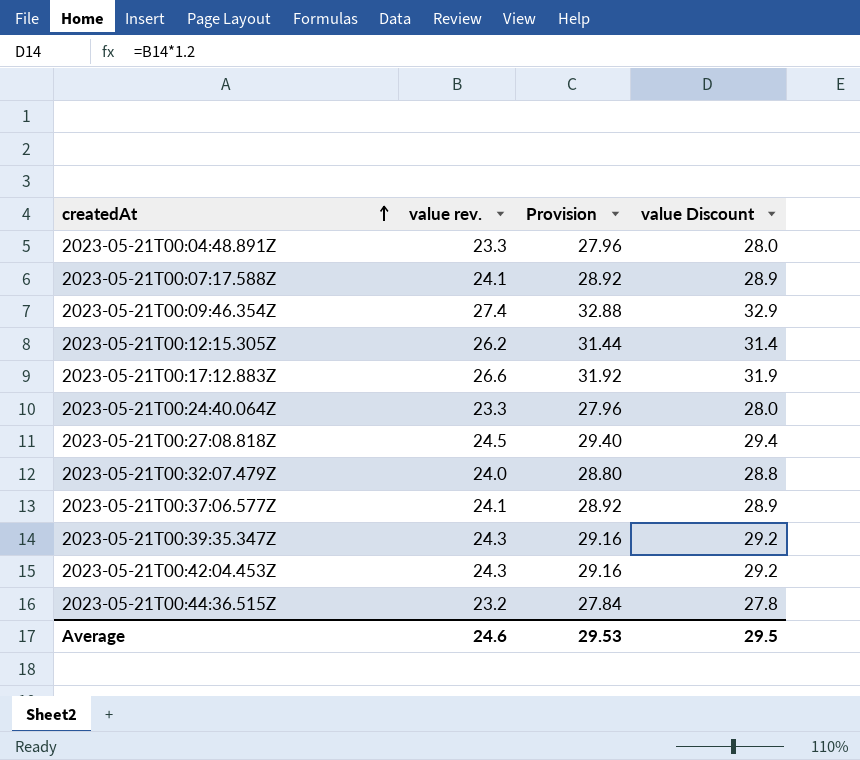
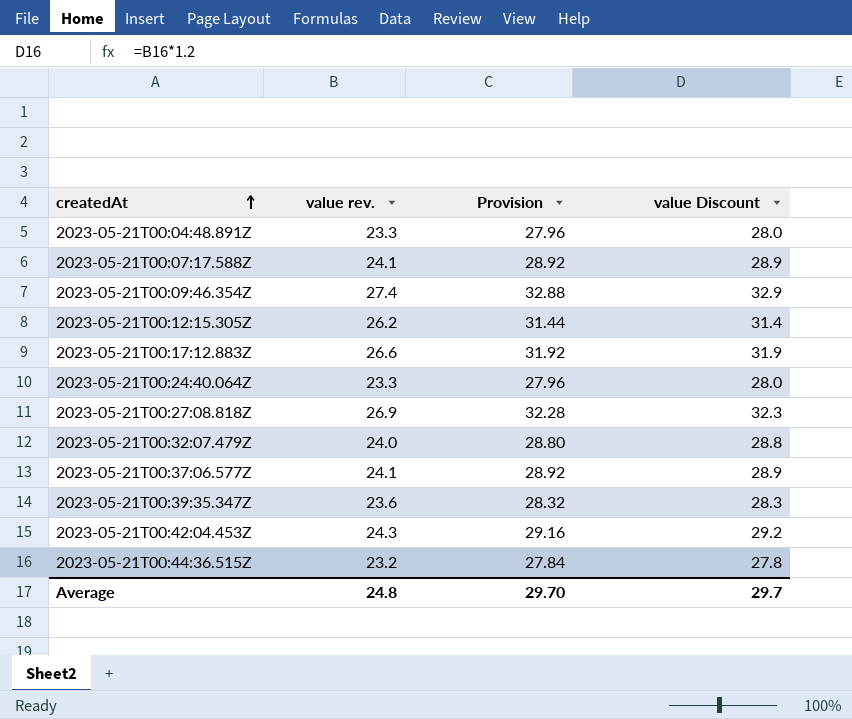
2023-05-21T00:27:08.818Z | value rev.: 24.5 -> 26.9
2023-05-21T00:27:08.818Z | Provision: 29.40 -> 32.28
2023-05-21T00:27:08.818Z | value Discount: 29.4 -> 32.3
2023-05-21T00:39:35.347Z | value rev.: 24.3 -> 23.6
2023-05-21T00:39:35.347Z | Provision: 29.16 -> 28.32
2023-05-21T00:39:35.347Z | value Discount: 29.2 -> 28.3
Average | value rev.: 24.6 -> 24.8
Average | Provision: 29.53 -> 29.70
Average | value Discount: 29.5 -> 29.7

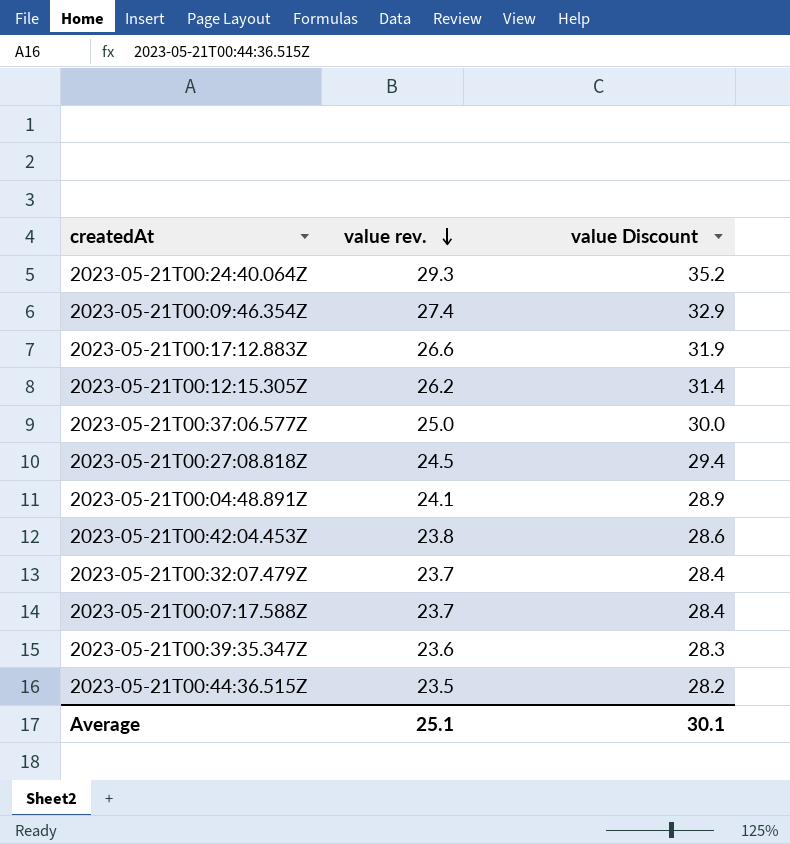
row order: createdAt ascending -> value rev. descending
column Provision | formula: [value rev.] * 1.2 -> none
2023-05-21T00:24:40.064Z | value rev.: 23.3 -> 29.3
2023-05-21T00:24:40.064Z | value Discount: 28.0 -> 35.2
2023-05-21T00:37:06.577Z | value rev.: 24.1 -> 25.0
2023-05-21T00:37:06.577Z | value Discount: 28.9 -> 30.0
2023-05-21T00:27:08.818Z | value rev.: 26.9 -> 24.5
2023-05-21T00:27:08.818Z | value Discount: 32.3 -> 29.4
2023-05-21T00:04:48.891Z | value rev.: 23.3 -> 24.1
2023-05-21T00:04:48.891Z | value Discount: 28.0 -> 28.9
2023-05-21T00:42:04.453Z | value rev.: 24.3 -> 23.8
2023-05-21T00:42:04.453Z | value Discount: 29.2 -> 28.6
2023-05-21T00:32:07.479Z | value rev.: 24.0 -> 23.7
2023-05-21T00:32:07.479Z | value Discount: 28.8 -> 28.4
2023-05-21T00:07:17.588Z | value rev.: 24.1 -> 23.7
2023-05-21T00:07:17.588Z | value Discount: 28.9 -> 28.4
2023-05-21T00:44:36.515Z | value rev.: 23.2 -> 23.5
2023-05-21T00:44:36.515Z | value Discount: 27.8 -> 28.2
Average | value rev.: 24.8 -> 25.1
Average | value Discount: 29.7 -> 30.1

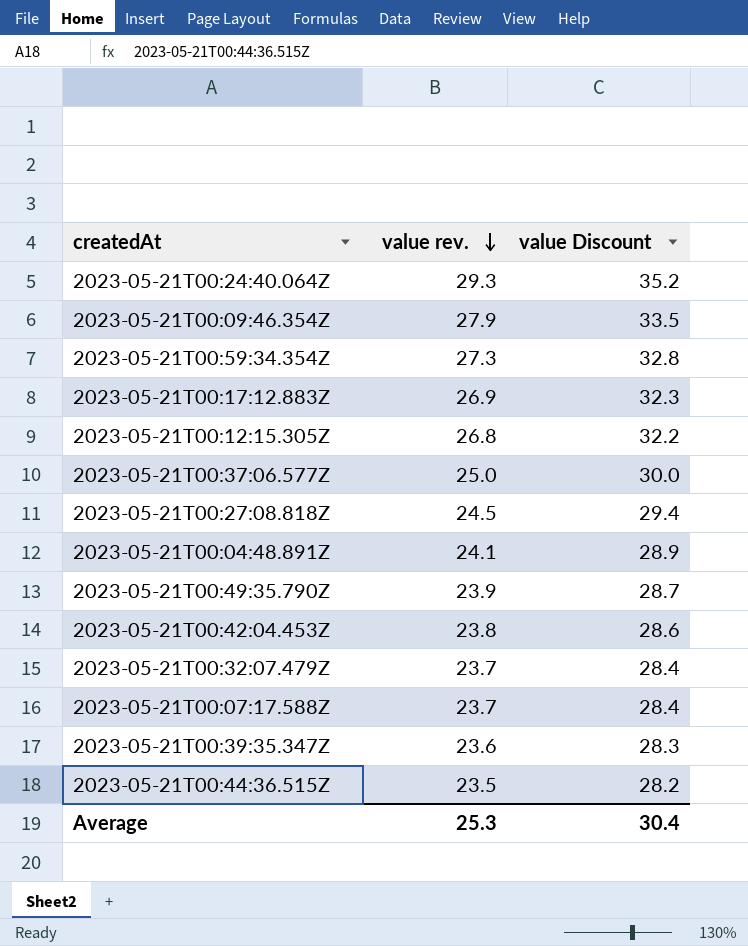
2023-05-21T00:09:46.354Z | value rev.: 27.4 -> 27.9
2023-05-21T00:09:46.354Z | value Discount: 32.9 -> 33.5
row 2023-05-21T00:59:34.354Z: none -> 27.3 | 32.8
2023-05-21T00:17:12.883Z | value rev.: 26.6 -> 26.9
2023-05-21T00:17:12.883Z | value Discount: 31.9 -> 32.3
2023-05-21T00:12:15.305Z | value rev.: 26.2 -> 26.8
2023-05-21T00:12:15.305Z | value Discount: 31.4 -> 32.2
row 2023-05-21T00:49:35.790Z: none -> 23.9 | 28.7
Average | value rev.: 25.1 -> 25.3
Average | value Discount: 30.1 -> 30.4

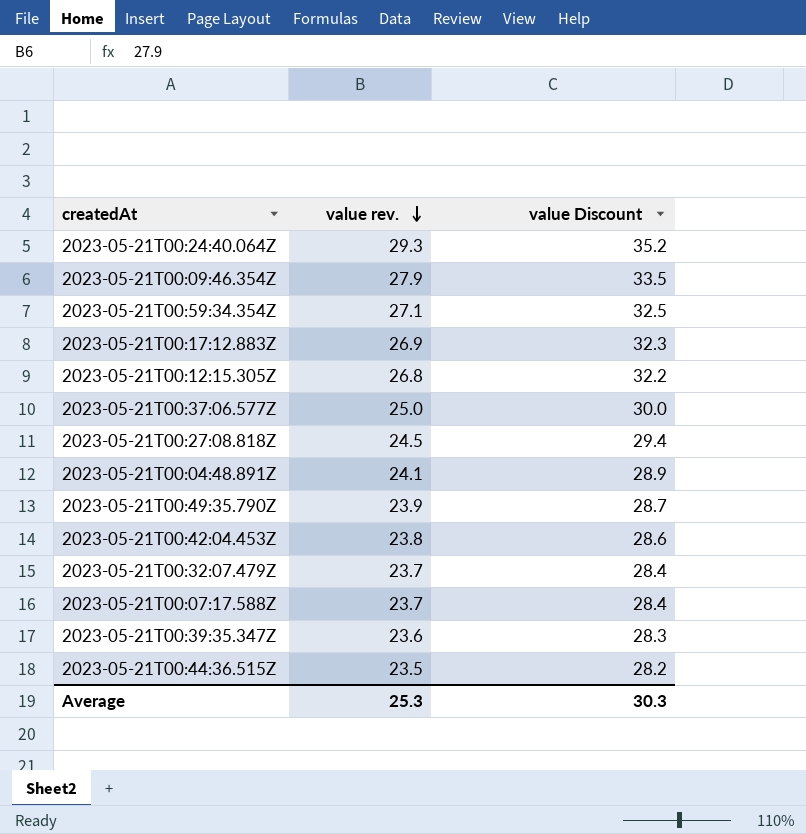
2023-05-21T00:59:34.354Z | value rev.: 27.3 -> 27.1
2023-05-21T00:59:34.354Z | value Discount: 32.8 -> 32.5
Average | value Discount: 30.4 -> 30.3

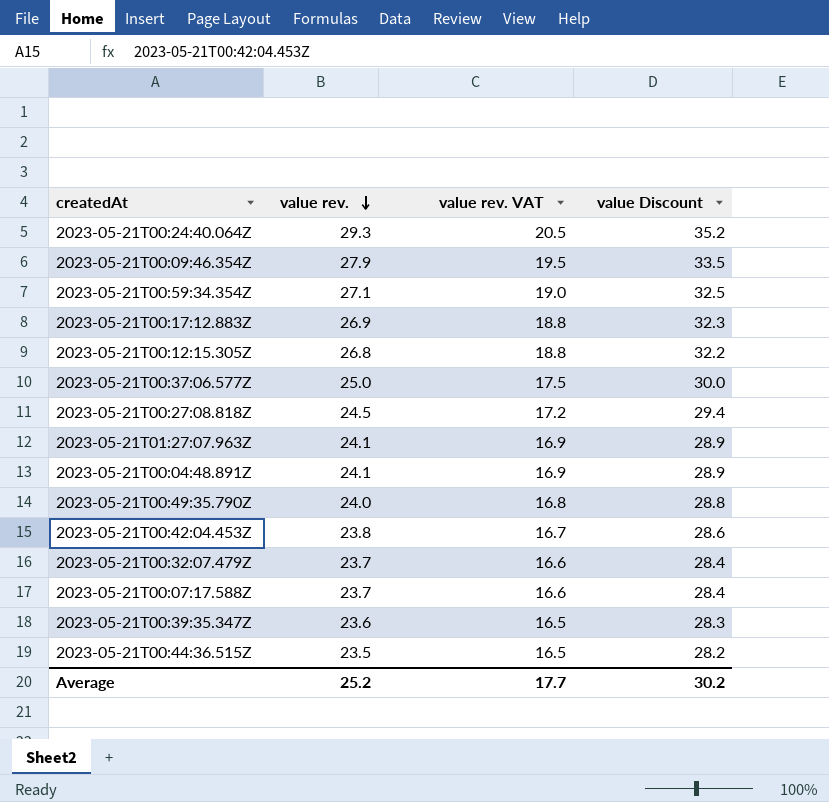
column value rev. VAT | formula: none -> [value rev.] * 0.7
row 2023-05-21T01:27:07.963Z: none -> 24.1 | 16.9 | 28.9
2023-05-21T00:49:35.790Z | value rev.: 23.9 -> 24.0
2023-05-21T00:49:35.790Z | value Discount: 28.7 -> 28.8
Average | value rev.: 25.3 -> 25.2
Average | value Discount: 30.3 -> 30.2

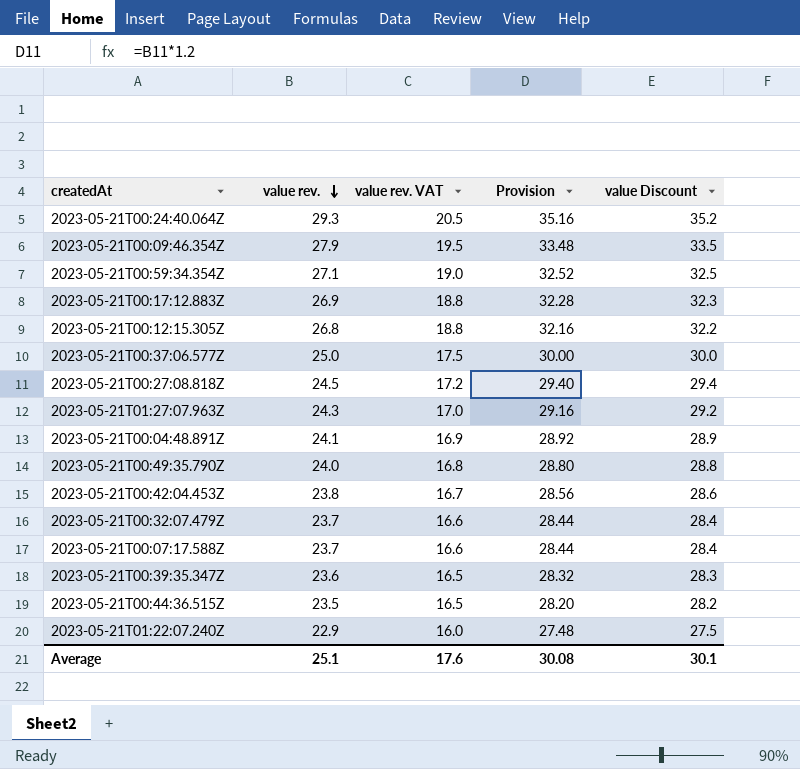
column Provision | formula: none -> [value rev.] * 1.2
2023-05-21T01:27:07.963Z | value rev.: 24.1 -> 24.3
2023-05-21T01:27:07.963Z | value rev. VAT: 16.9 -> 17.0
2023-05-21T01:27:07.963Z | value Discount: 28.9 -> 29.2
row 2023-05-21T01:22:07.240Z: none -> 22.9 | 16.0 | 27.48 | 27.5
Average | value rev.: 25.2 -> 25.1
Average | value rev. VAT: 17.7 -> 17.6
Average | value Discount: 30.2 -> 30.1

